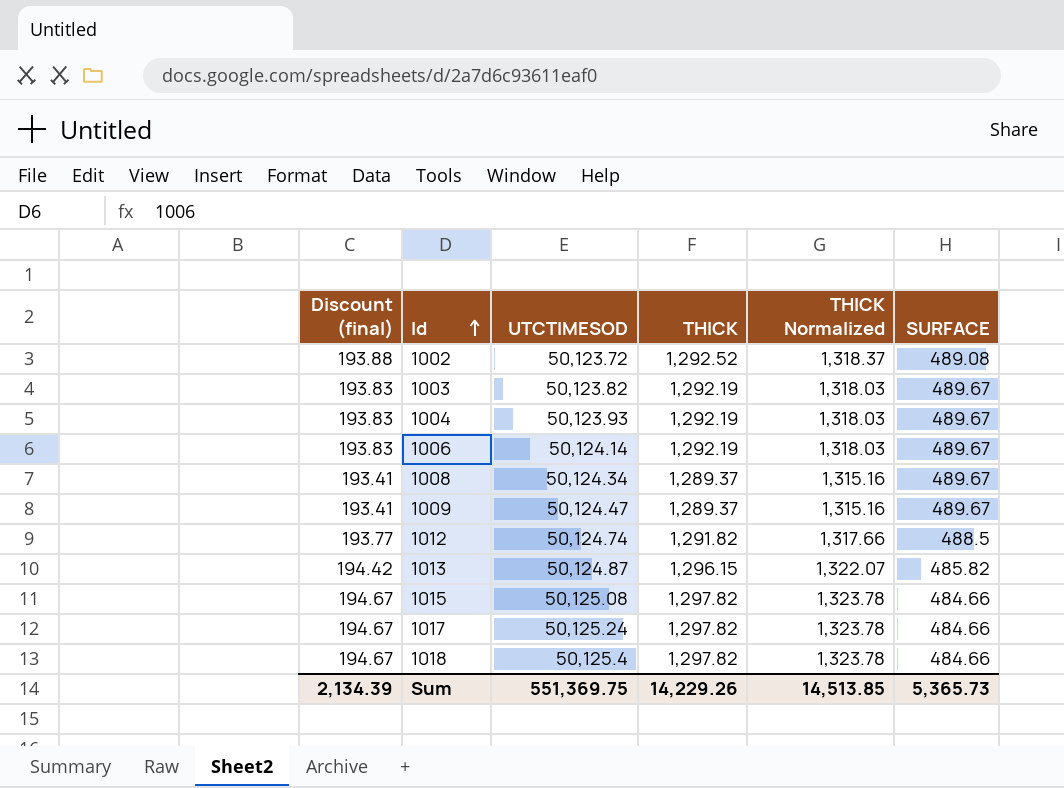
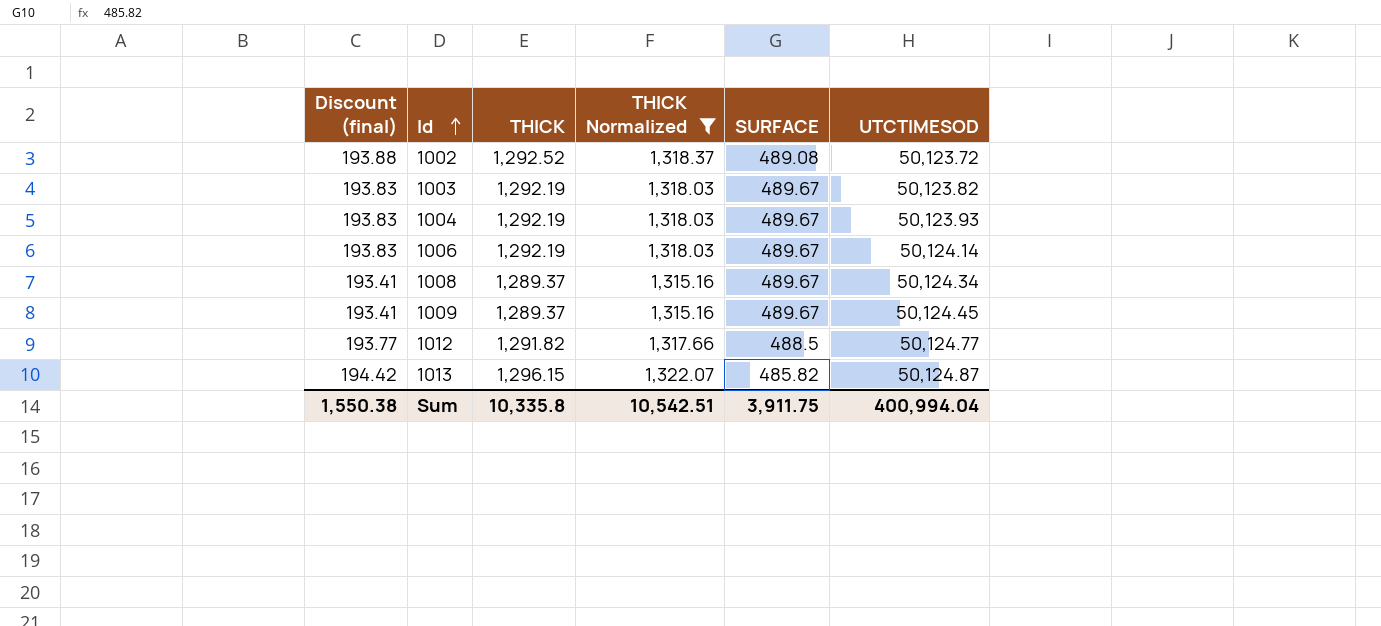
filter: none -> THICK Normalized != 1,323.78
column UTCTIMESOD | position: 3 -> 6
1009 | UTCTIMESOD: 50,124.47 -> 50,124.45
1012 | UTCTIMESOD: 50,124.74 -> 50,124.77
Sum | Discount (final): 2,134.39 -> 1,550.38
Sum | THICK: 14,229.26 -> 10,335.8
Sum | THICK Normalized: 14,513.85 -> 10,542.51
Sum | SURFACE: 5,365.73 -> 3,911.75
Sum | UTCTIMESOD: 551,369.75 -> 400,994.04

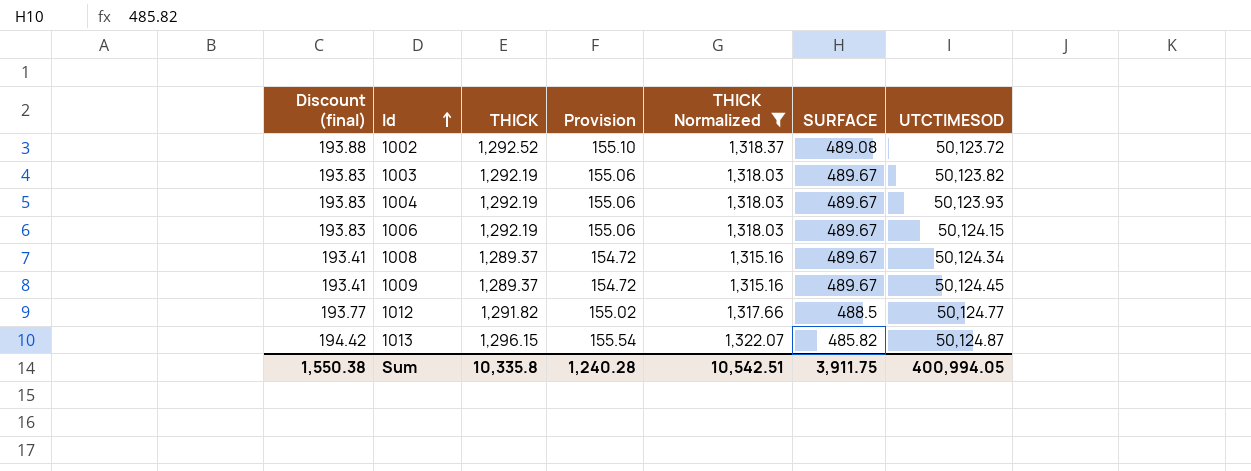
column Provision | formula: none -> [THICK] * 0.12
1006 | UTCTIMESOD: 50,124.14 -> 50,124.15
Sum | UTCTIMESOD: 400,994.04 -> 400,994.05

